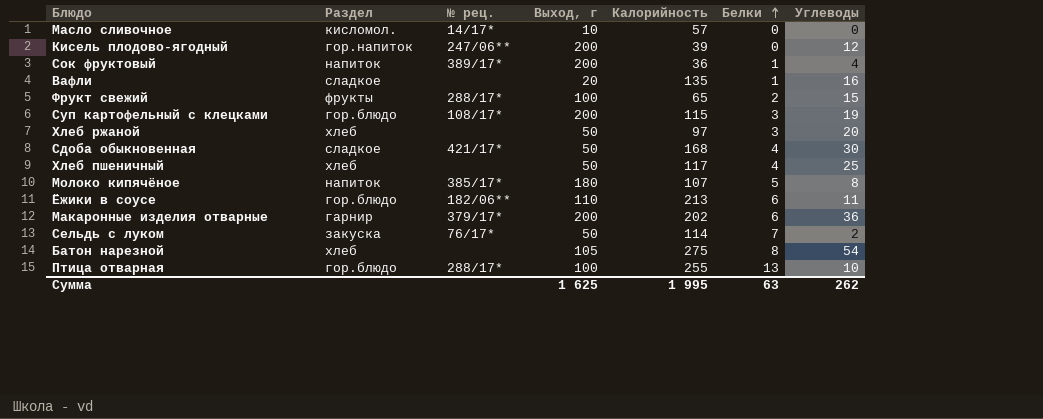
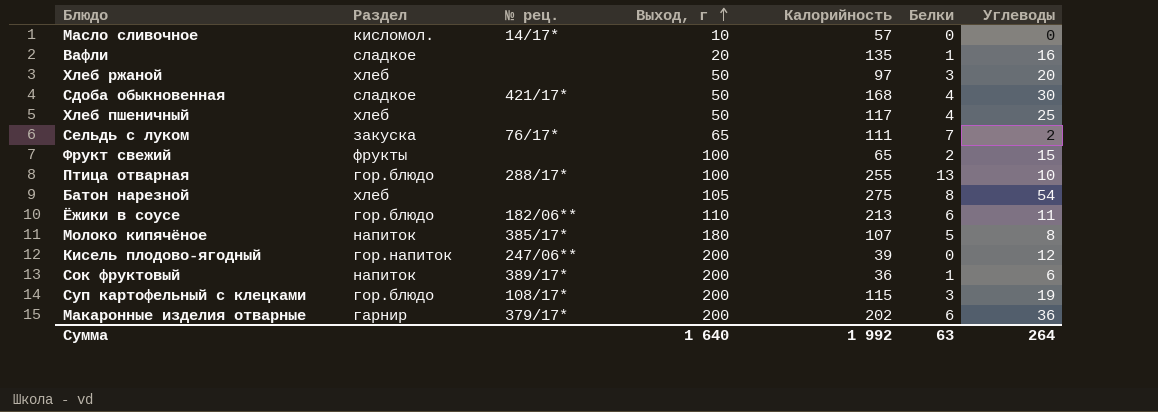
row order: Белки ascending -> Выход, г ascending
Сельдь с луком | Выход, г: 50 -> 65
Сельдь с луком | Калорийность: 114 -> 111
Фрукт свежий | № рец.: 288/17* -> none
Сок фруктовый | Углеводы: 4 -> 6
Сумма | Выход, г: 1 625 -> 1 640
Сумма | Калорийность: 1 995 -> 1 992
Сумма | Углеводы: 262 -> 264

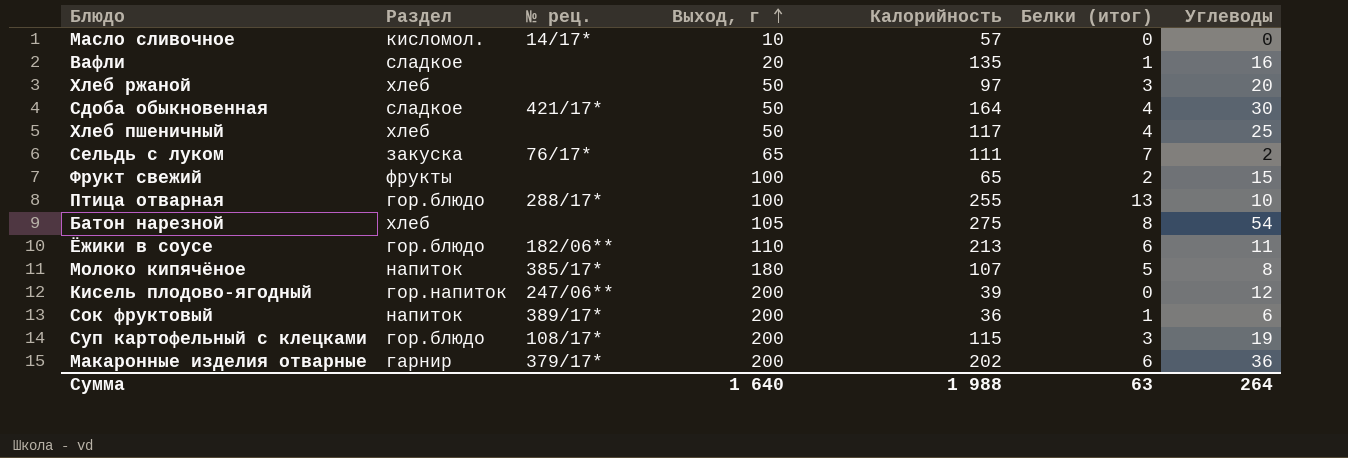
column name: Белки -> Белки (итог)
Сдоба обыкновенная | Калорийность: 168 -> 164
Сумма | Калорийность: 1 992 -> 1 988

